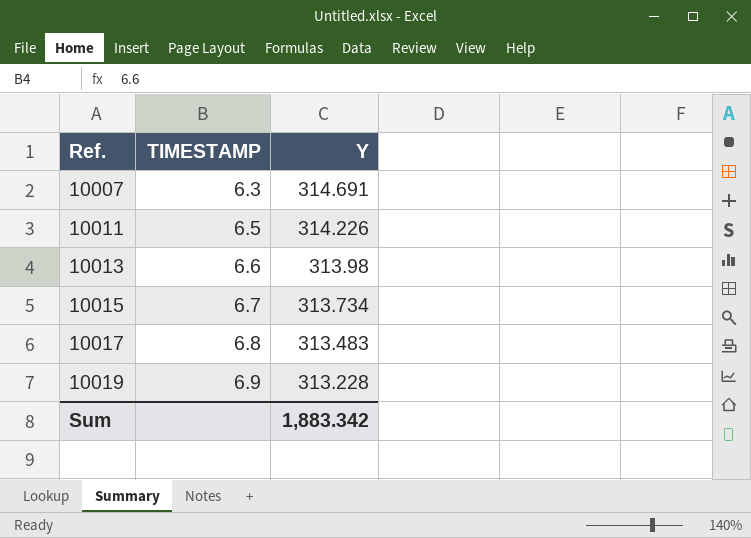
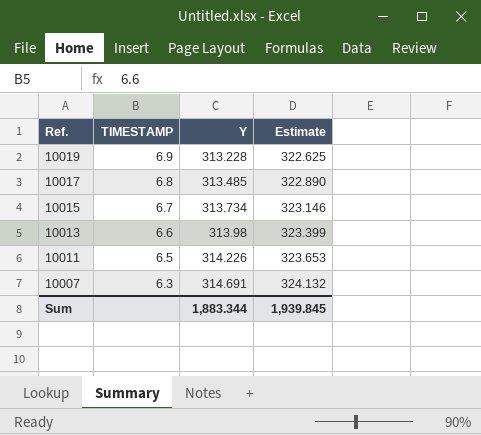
row order: Ref. ascending -> Ref. descending
column Estimate | formula: none -> [Y] * 1.03
10017 | Y: 313.483 -> 313.485
Sum | Y: 1,883.342 -> 1,883.344

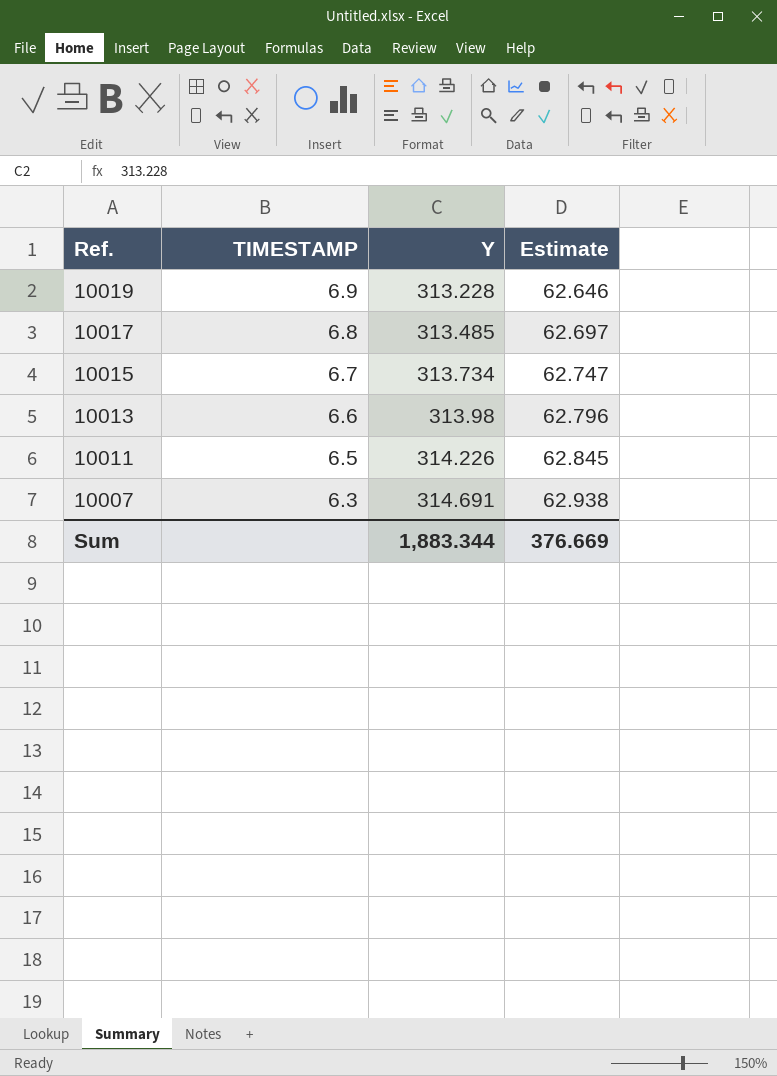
column Estimate | formula: [Y] * 1.03 -> [Y] * 0.2
Sum | Estimate: 1,939.845 -> 376.669

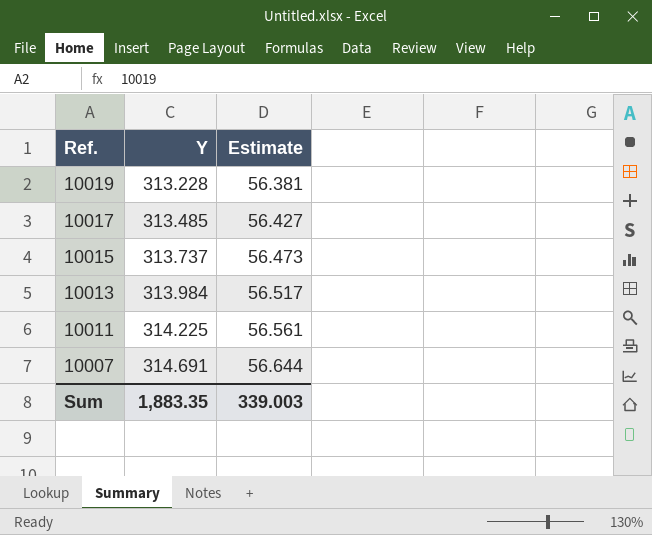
column TIMESTAMP | position: 2 -> none
column Estimate | formula: [Y] * 0.2 -> [Y] * 0.18
10015 | Y: 313.734 -> 313.737
10013 | Y: 313.98 -> 313.984
10011 | Y: 314.226 -> 314.225
Sum | Y: 1,883.344 -> 1,883.35
Sum | Estimate: 376.669 -> 339.003

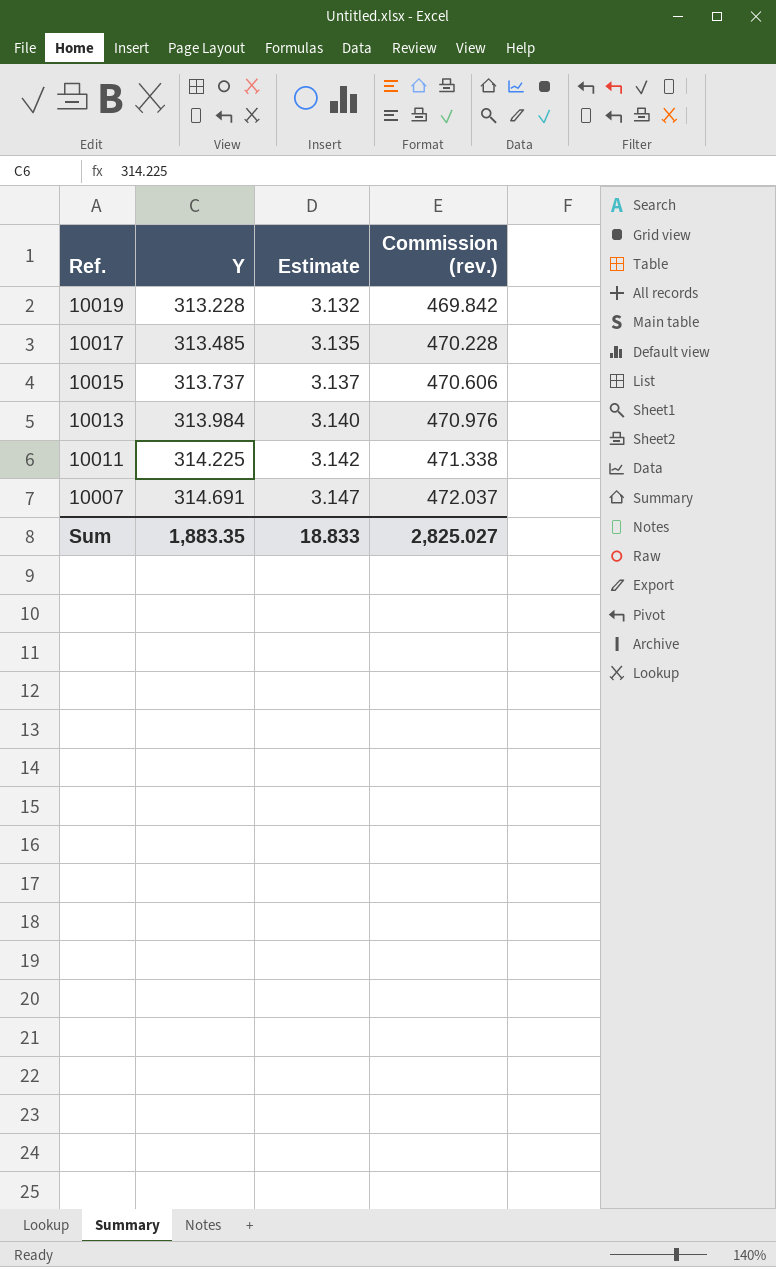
column Estimate | formula: [Y] * 0.18 -> [Y] * 0.01
column Commission (rev.) | formula: none -> [Y] * 1.5
Sum | Estimate: 339.003 -> 18.833

